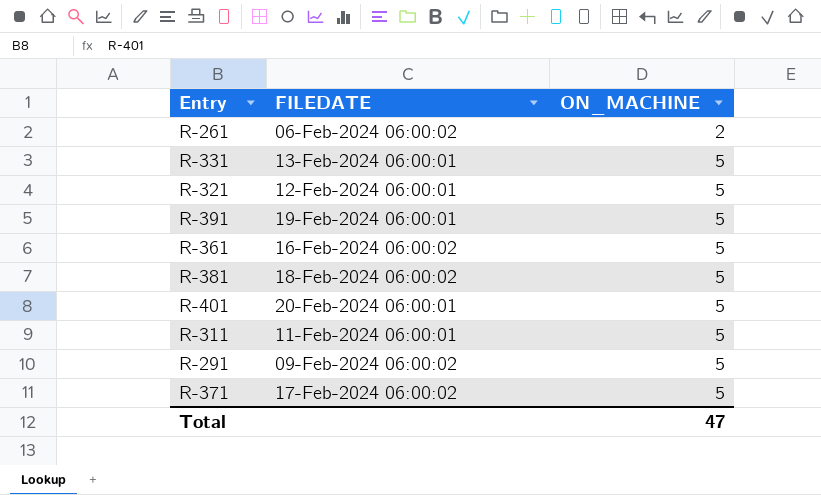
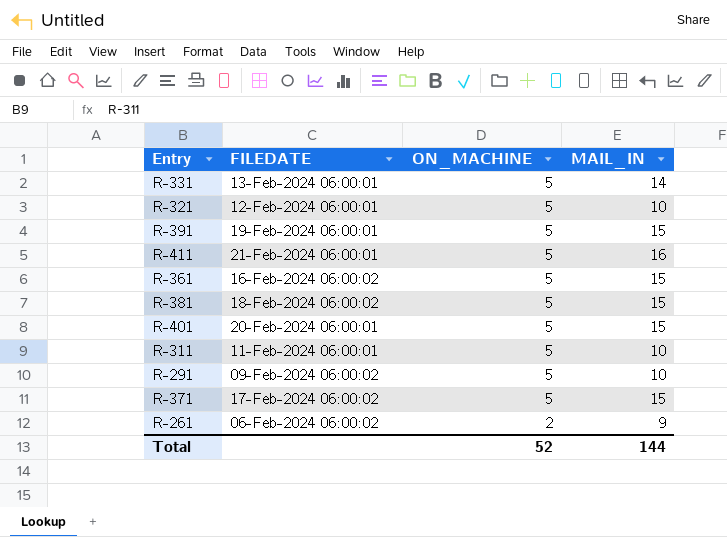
row order: ON_MACHINE ascending -> ON_MACHINE descending
column MAIL_IN | position: none -> 4
row R-411: none -> 21-Feb-2024 06:00:01 | 5 | 16
Total | ON_MACHINE: 47 -> 52

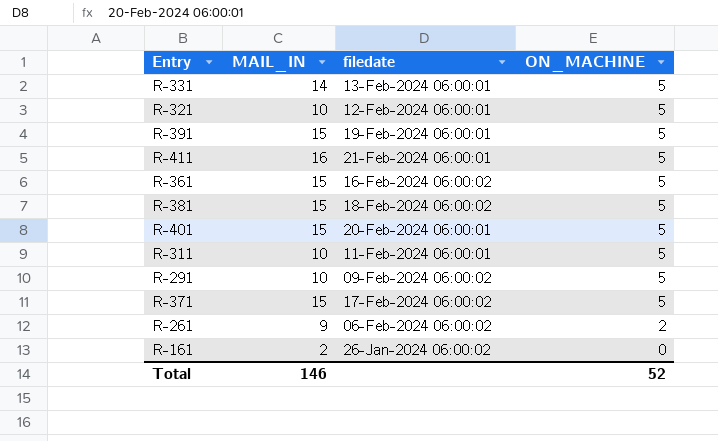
column MAIL_IN | position: 4 -> 2
column name: FILEDATE -> filedate
row R-161: none -> 2 | 26-Jan-2024 06:00:02 | 0
Total | MAIL_IN: 144 -> 146

